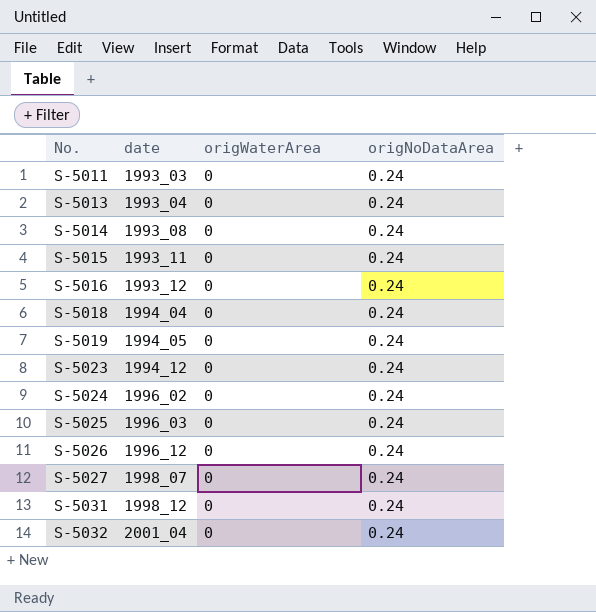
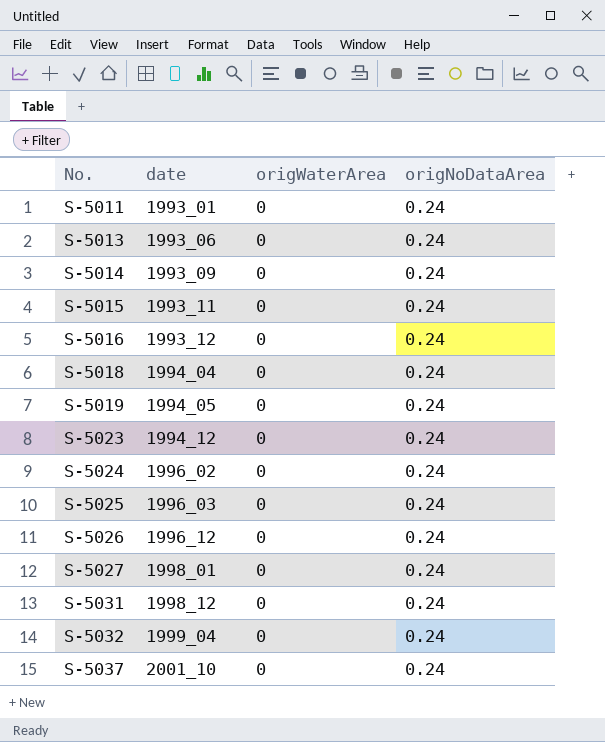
S-5011 | date: 1993_03 -> 1993_01
S-5013 | date: 1993_04 -> 1993_06
S-5014 | date: 1993_08 -> 1993_09
S-5027 | date: 1998_07 -> 1998_01
S-5032 | date: 2001_04 -> 1999_04
row S-5037: none -> 2001_10 | 0 | 0.24

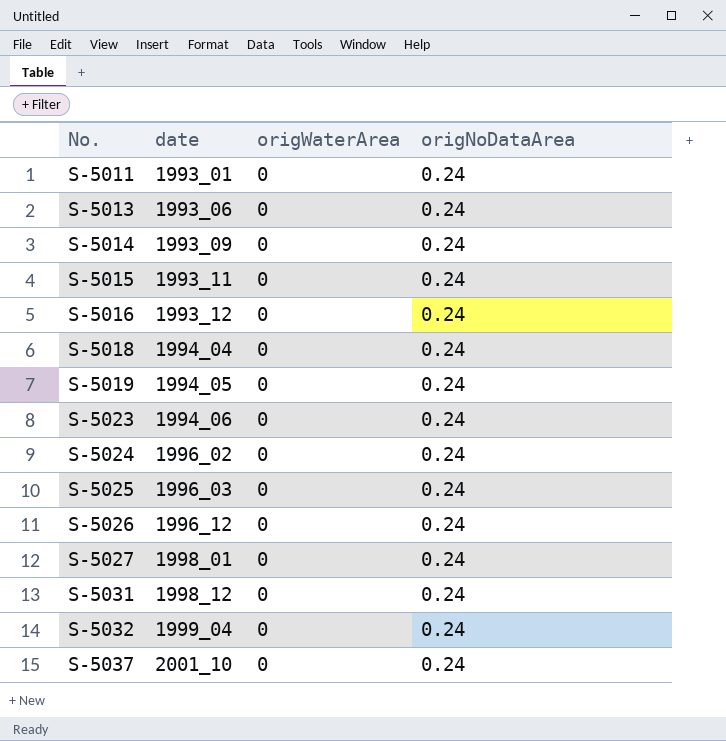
S-5023 | date: 1994_12 -> 1994_06

